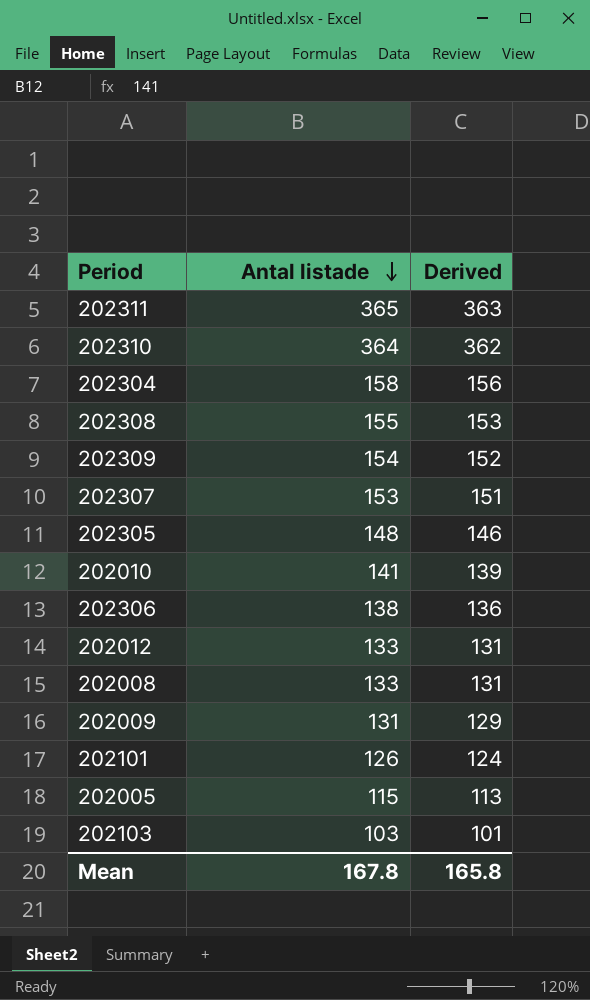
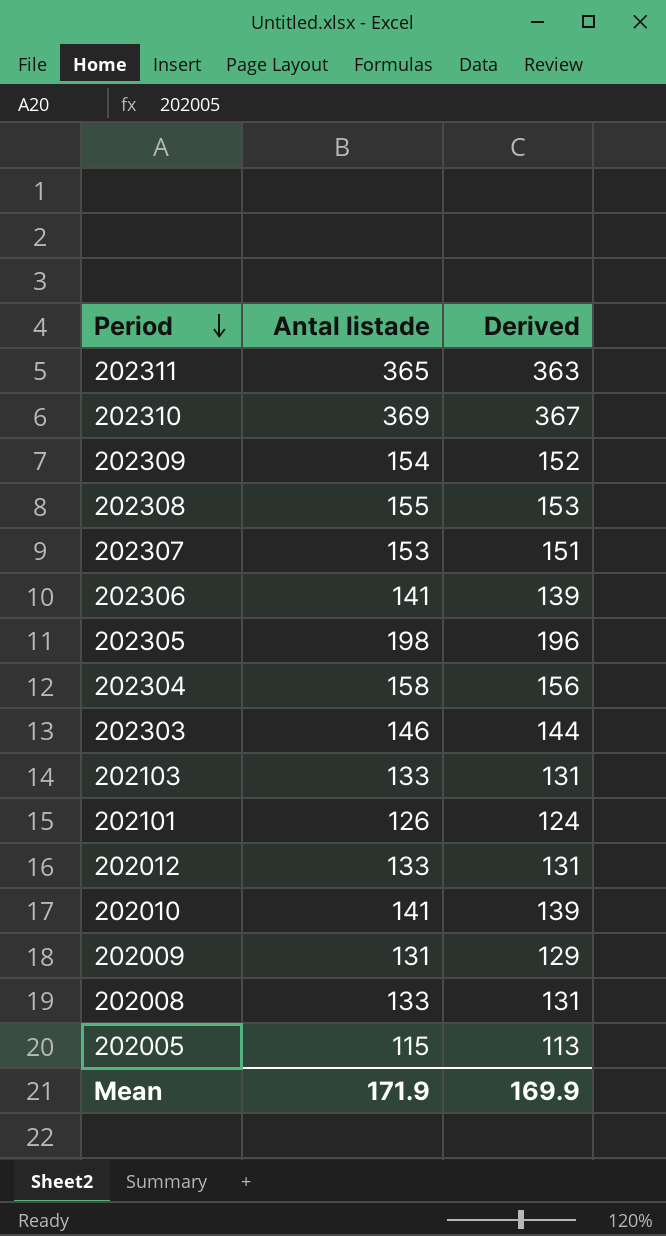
row order: Antal listade descending -> Period descending
202310 | Antal listade: 364 -> 369
202310 | Derived: 362 -> 367
202306 | Antal listade: 138 -> 141
202306 | Derived: 136 -> 139
202305 | Antal listade: 148 -> 198
202305 | Derived: 146 -> 196
row 202303: none -> 146 | 144
202103 | Antal listade: 103 -> 133
202103 | Derived: 101 -> 131
Mean | Antal listade: 167.8 -> 171.9
Mean | Derived: 165.8 -> 169.9

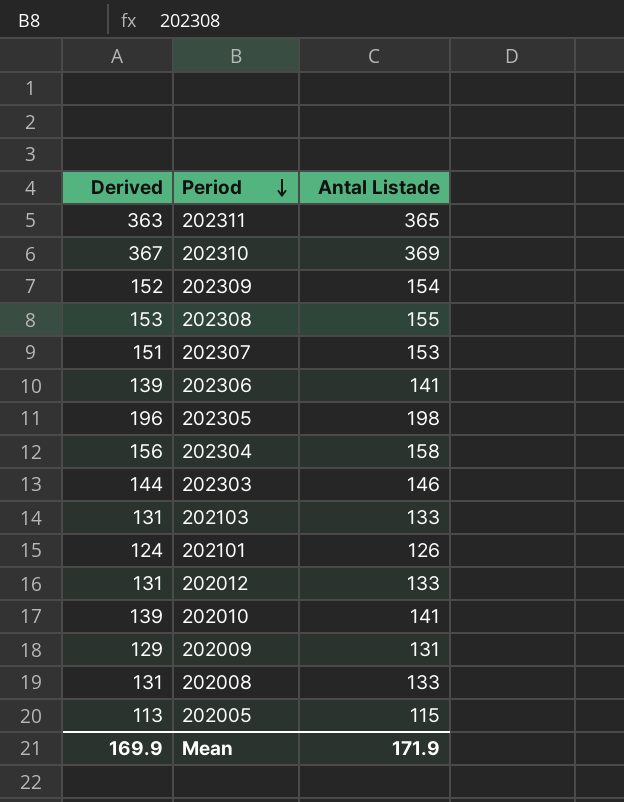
column Derived | position: 3 -> 1
column name: Antal listade -> Antal Listade

